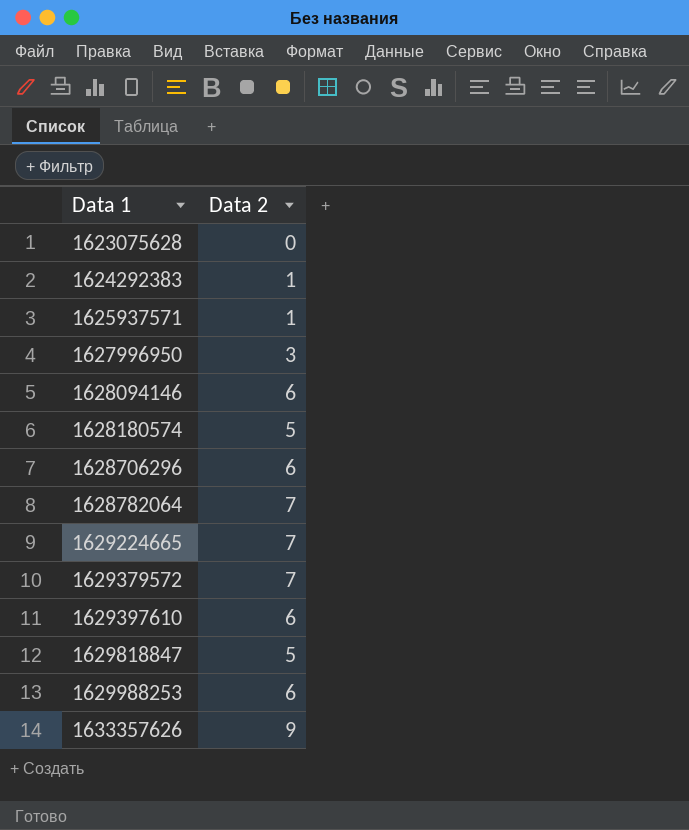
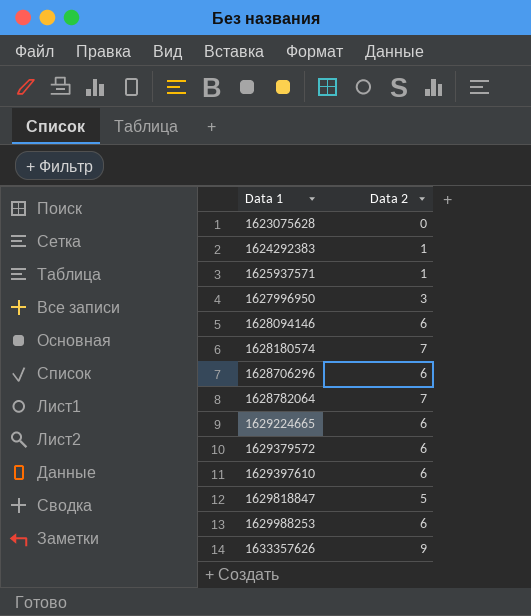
1628180574 | Data 2: 5 -> 7
1629224665 | Data 2: 7 -> 6
1629379572 | Data 2: 7 -> 6

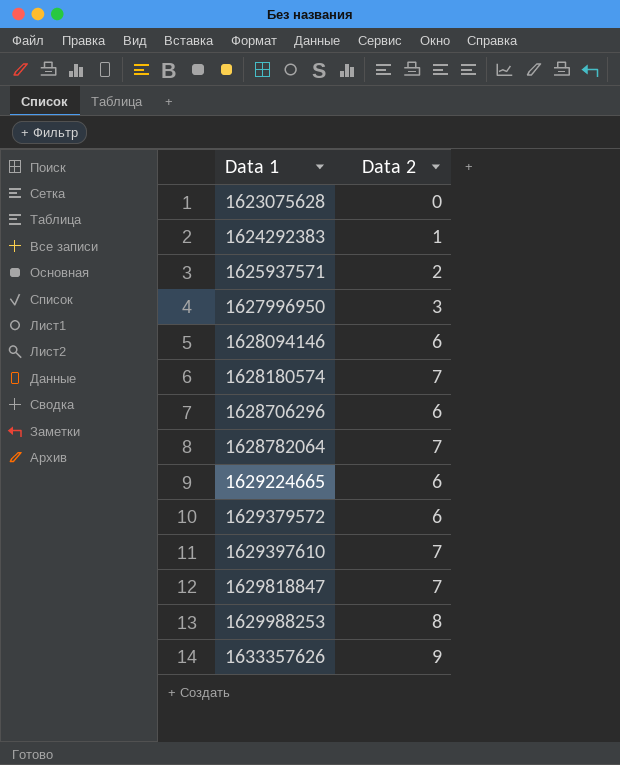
1625937571 | Data 2: 1 -> 2
1629397610 | Data 2: 6 -> 7
1629818847 | Data 2: 5 -> 7
1629988253 | Data 2: 6 -> 8

